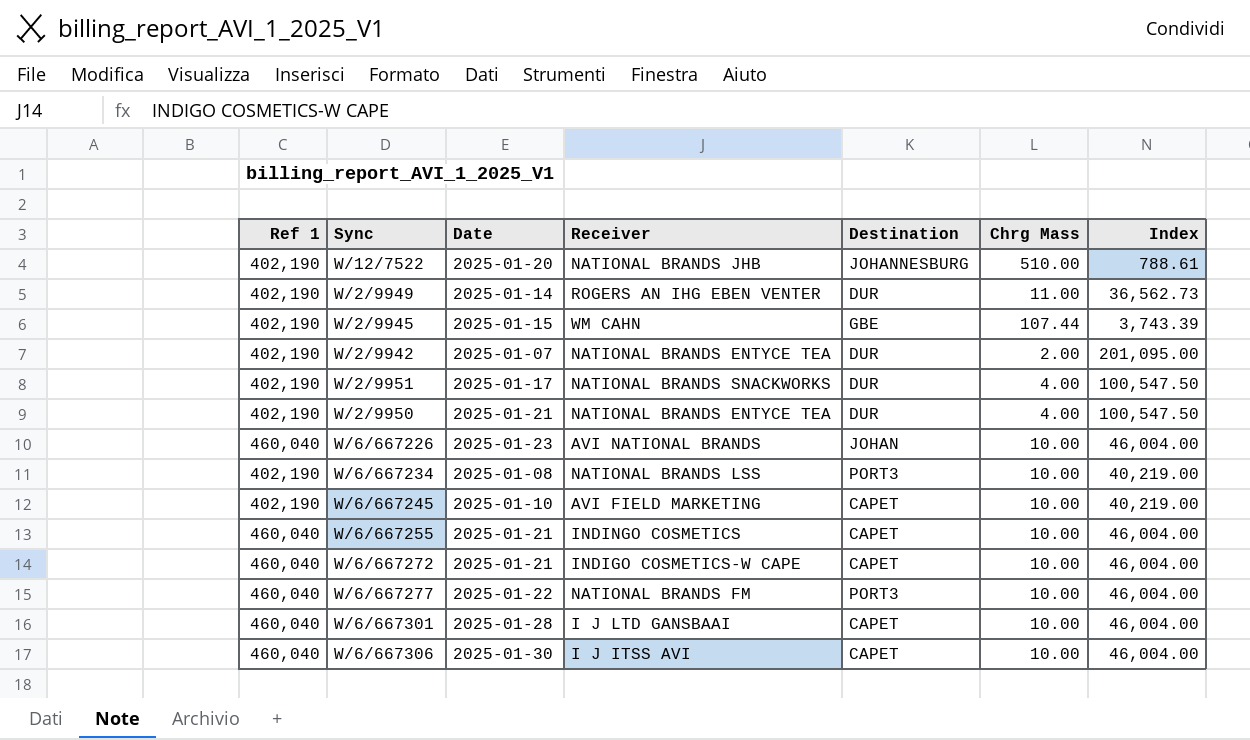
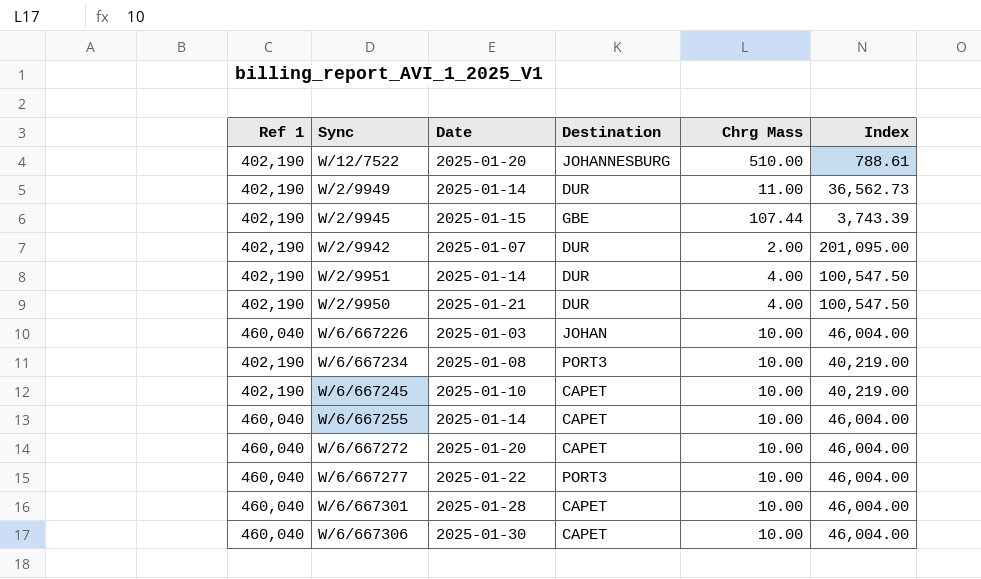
column Receiver | position: 4 -> none
W/2/9951 | Date: 2025-01-17 -> 2025-01-14
W/6/667226 | Date: 2025-01-23 -> 2025-01-03
W/6/667255 | Date: 2025-01-21 -> 2025-01-14
W/6/667272 | Date: 2025-01-21 -> 2025-01-20

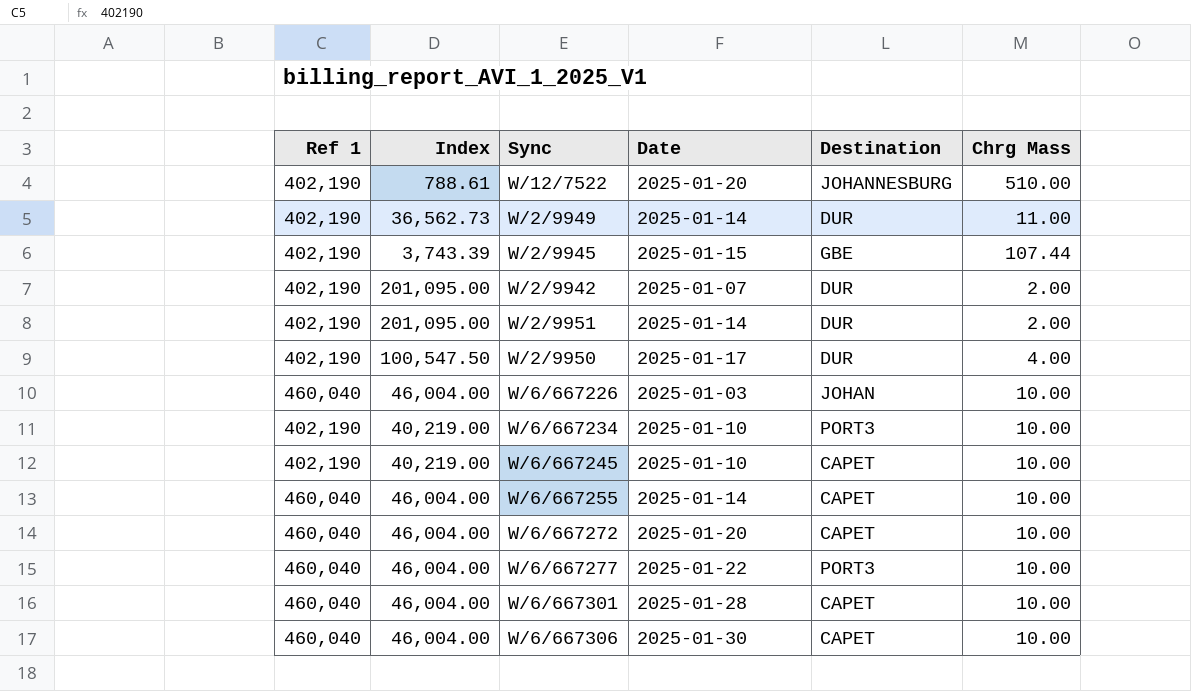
column Index | position: 6 -> 2
W/2/9951 | Index: 100,547.50 -> 201,095.00
W/2/9951 | Chrg Mass: 4.00 -> 2.00
W/2/9950 | Date: 2025-01-21 -> 2025-01-17
W/6/667234 | Date: 2025-01-08 -> 2025-01-10

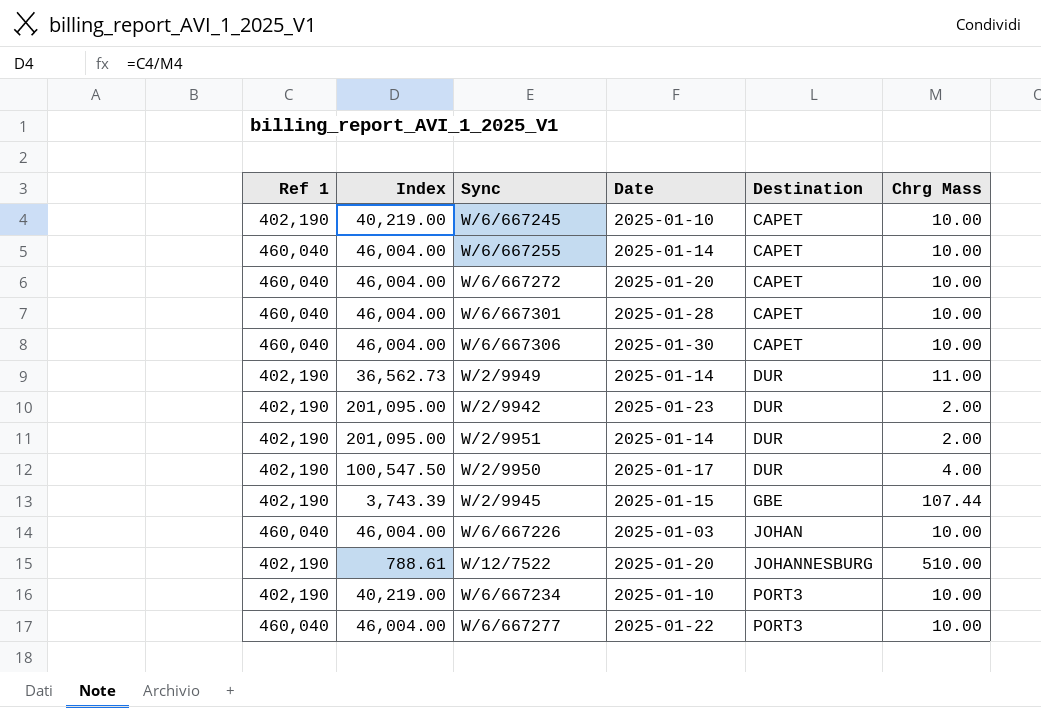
row order: none -> Destination ascending
W/2/9942 | Date: 2025-01-07 -> 2025-01-23

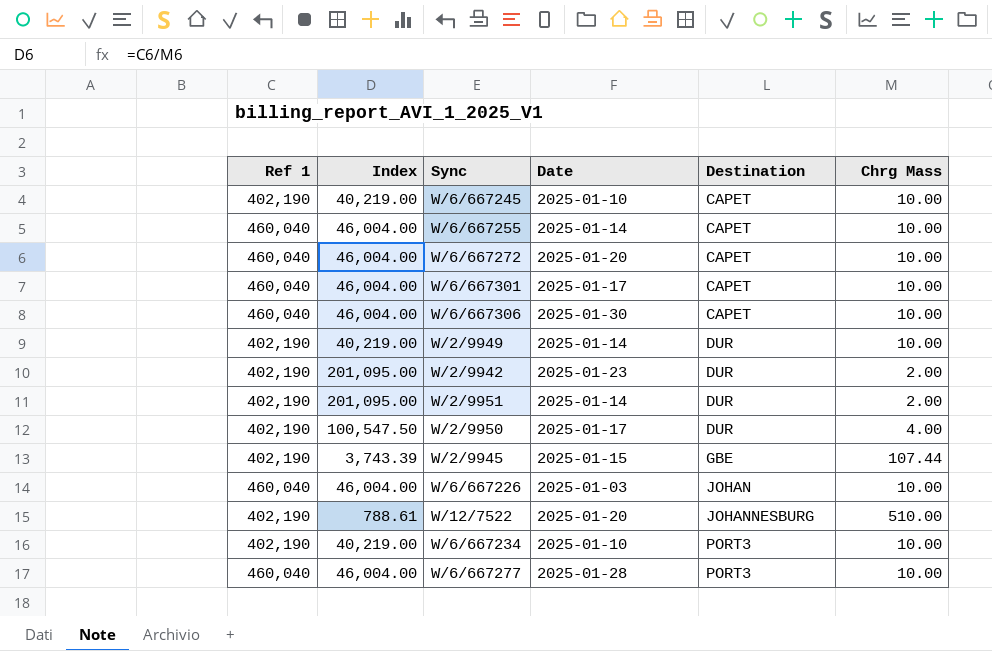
W/6/667301 | Date: 2025-01-28 -> 2025-01-17
W/2/9949 | Index: 36,562.73 -> 40,219.00
W/2/9949 | Chrg Mass: 11.00 -> 10.00
W/6/667277 | Date: 2025-01-22 -> 2025-01-28

